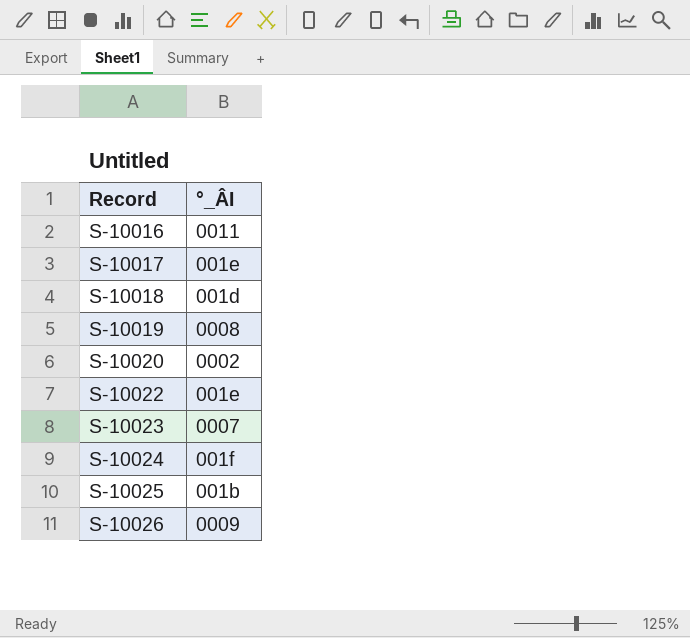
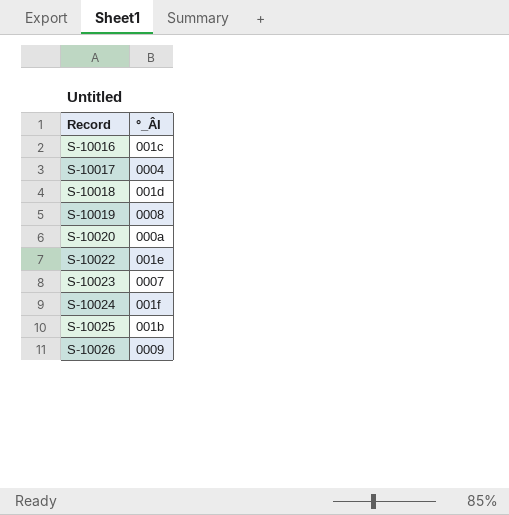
S-10016 | °_ÂI: 0011 -> 001c
S-10017 | °_ÂI: 001e -> 0004
S-10020 | °_ÂI: 0002 -> 000a

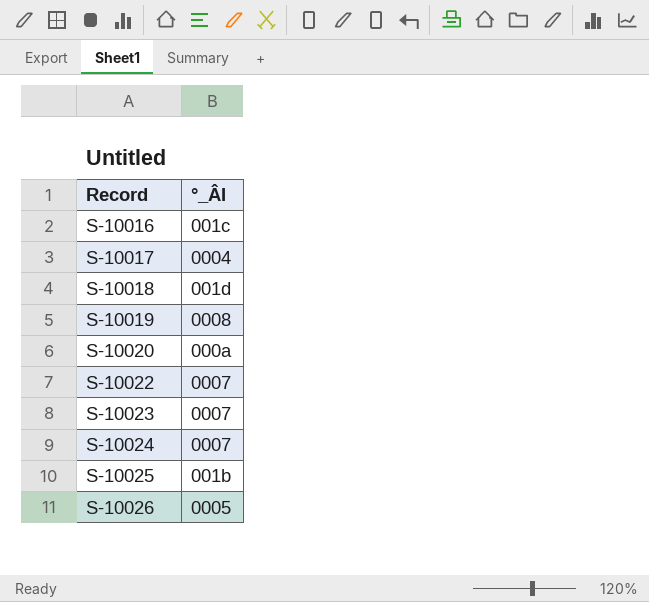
S-10022 | °_ÂI: 001e -> 0007
S-10024 | °_ÂI: 001f -> 0007
S-10026 | °_ÂI: 0009 -> 0005

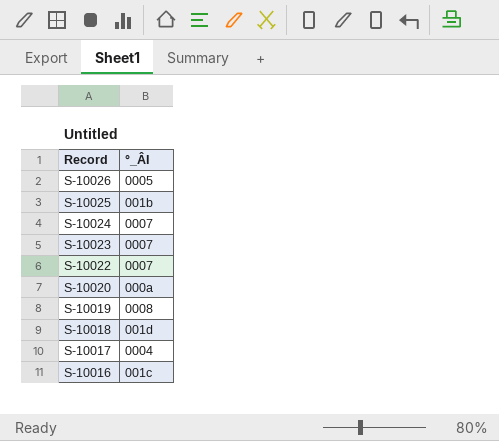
row order: Record ascending -> Record descending

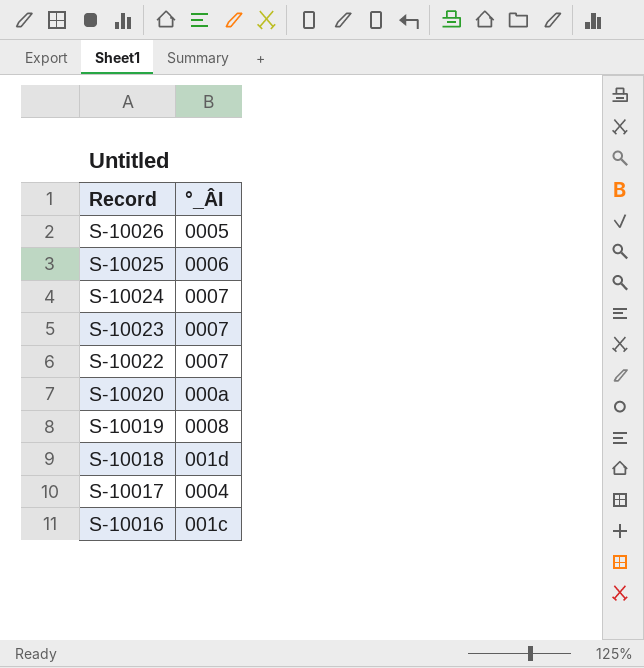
S-10025 | °_ÂI: 001b -> 0006

